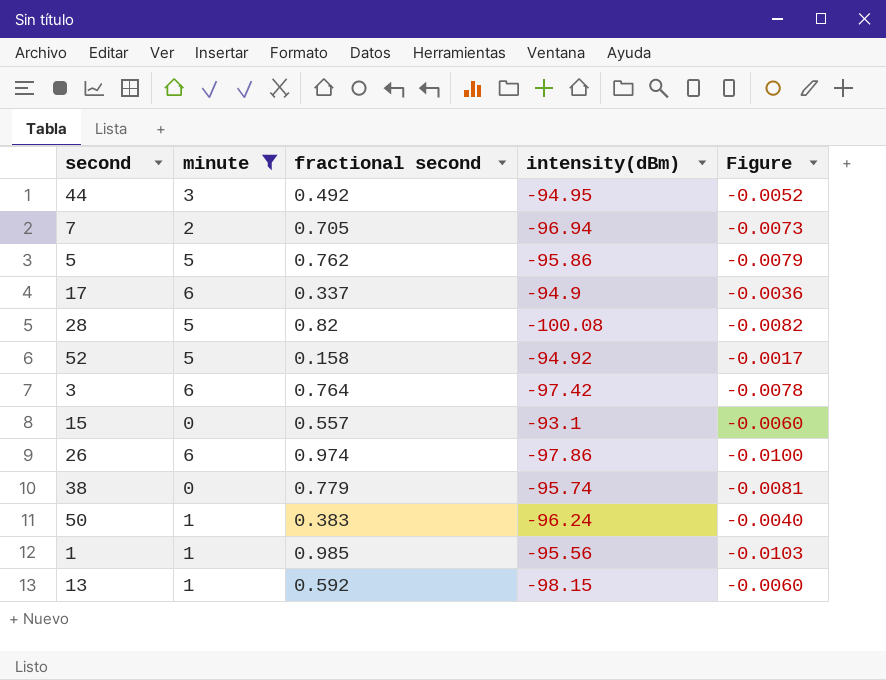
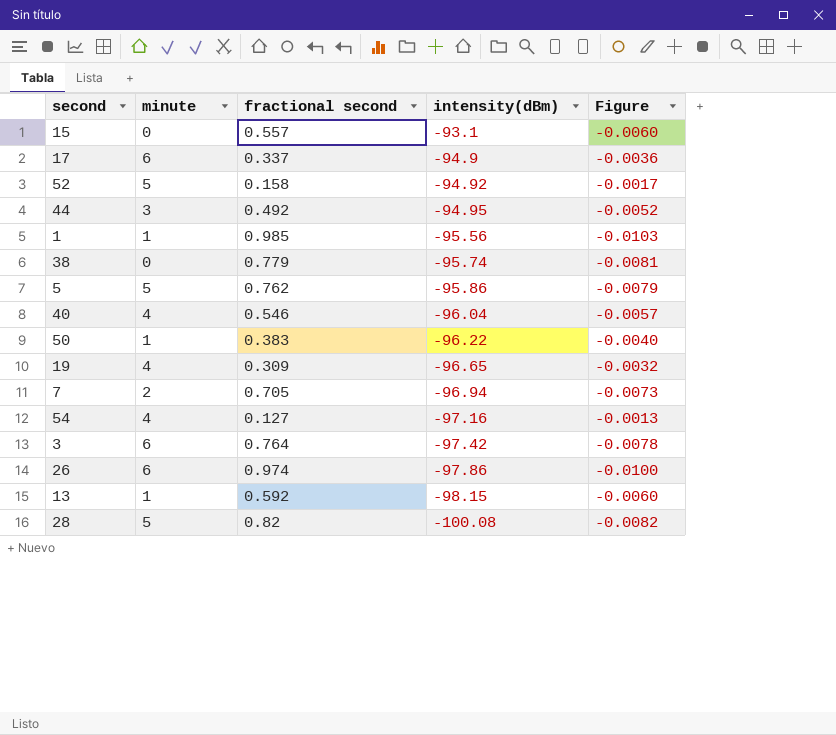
filter: minute != 4 -> none
row order: none -> intensity(dBm) descending
50 | intensity(dBm): -96.24 -> -96.22

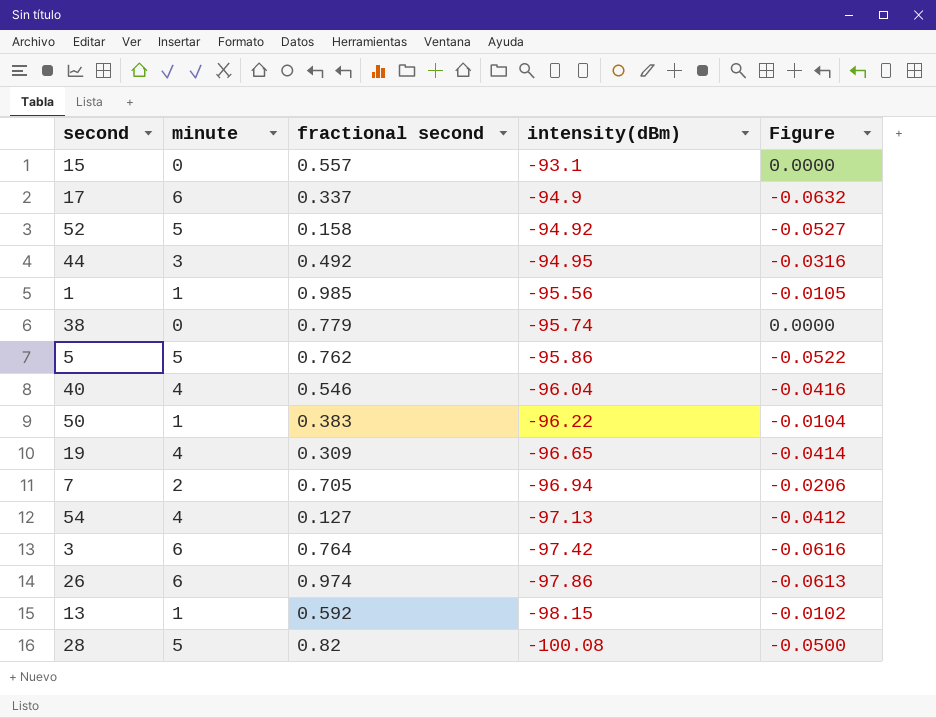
column Figure | formula: [fractional second] / [intensity(dBm)] -> [minute] / [intensity(dBm)]
54 | intensity(dBm): -97.16 -> -97.13

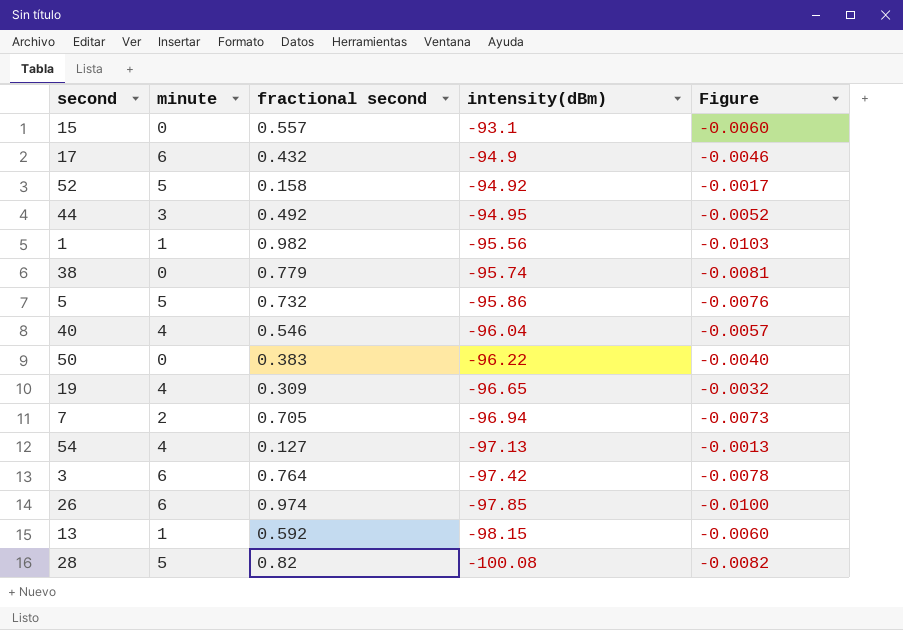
column Figure | formula: [minute] / [intensity(dBm)] -> [fractional second] / [intensity(dBm)]
17 | fractional second: 0.337 -> 0.432
1 | fractional second: 0.985 -> 0.982
5 | fractional second: 0.762 -> 0.732
50 | minute: 1 -> 0
26 | intensity(dBm): -97.86 -> -97.85

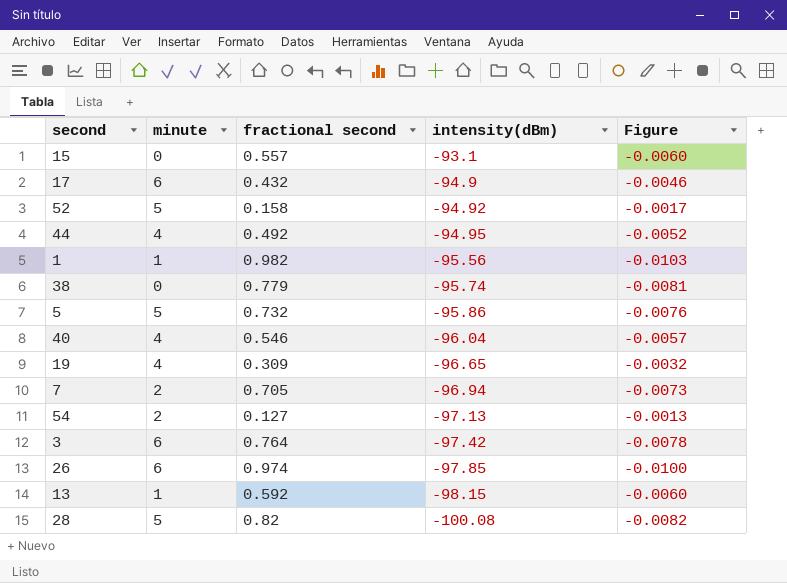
row 50: 0 | 0.383 | -96.22 | -0.0040 -> none
44 | minute: 3 -> 4
54 | minute: 4 -> 2

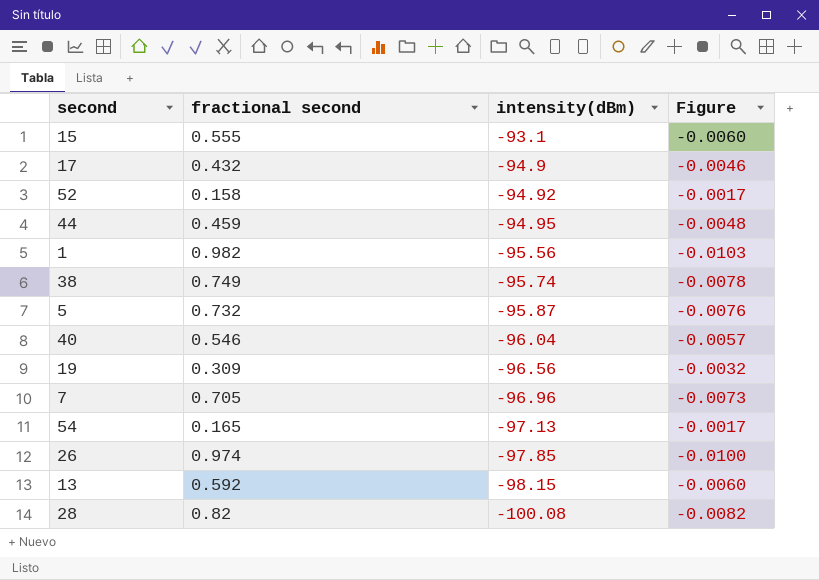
column minute | position: 2 -> none
row 3: 6 | 0.764 | -97.42 | -0.0078 -> none
15 | fractional second: 0.557 -> 0.555
44 | fractional second: 0.492 -> 0.459
44 | Figure: -0.0052 -> -0.0048
38 | fractional second: 0.779 -> 0.749
38 | Figure: -0.0081 -> -0.0078
5 | intensity(dBm): -95.86 -> -95.87
19 | intensity(dBm): -96.65 -> -96.56
7 | intensity(dBm): -96.94 -> -96.96
54 | fractional second: 0.127 -> 0.165
54 | Figure: -0.0013 -> -0.0017

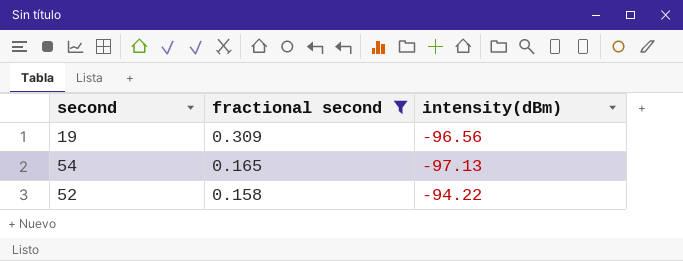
filter: none -> fractional second <= 0.309
row order: intensity(dBm) descending -> fractional second descending
column Figure | formula: [fractional second] / [intensity(dBm)] -> none
52 | intensity(dBm): -94.92 -> -94.22

